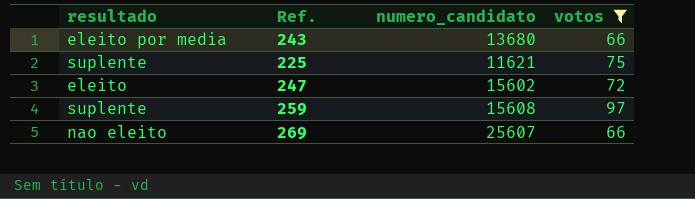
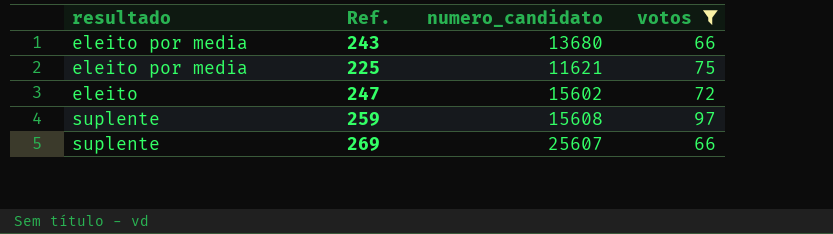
225 | resultado: suplente -> eleito por media
269 | resultado: nao eleito -> suplente

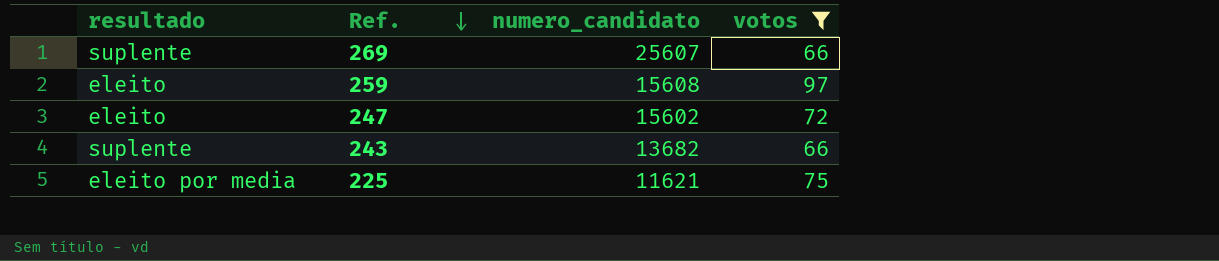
row order: none -> Ref. descending
259 | resultado: suplente -> eleito
243 | resultado: eleito por media -> suplente
243 | numero_candidato: 13680 -> 13682

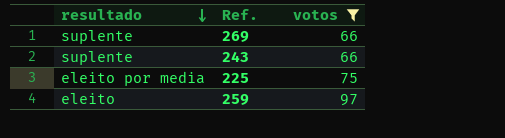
row order: Ref. descending -> resultado descending
column numero_candidato | position: 3 -> none
row 247: eleito | 15602 | 72 -> none

